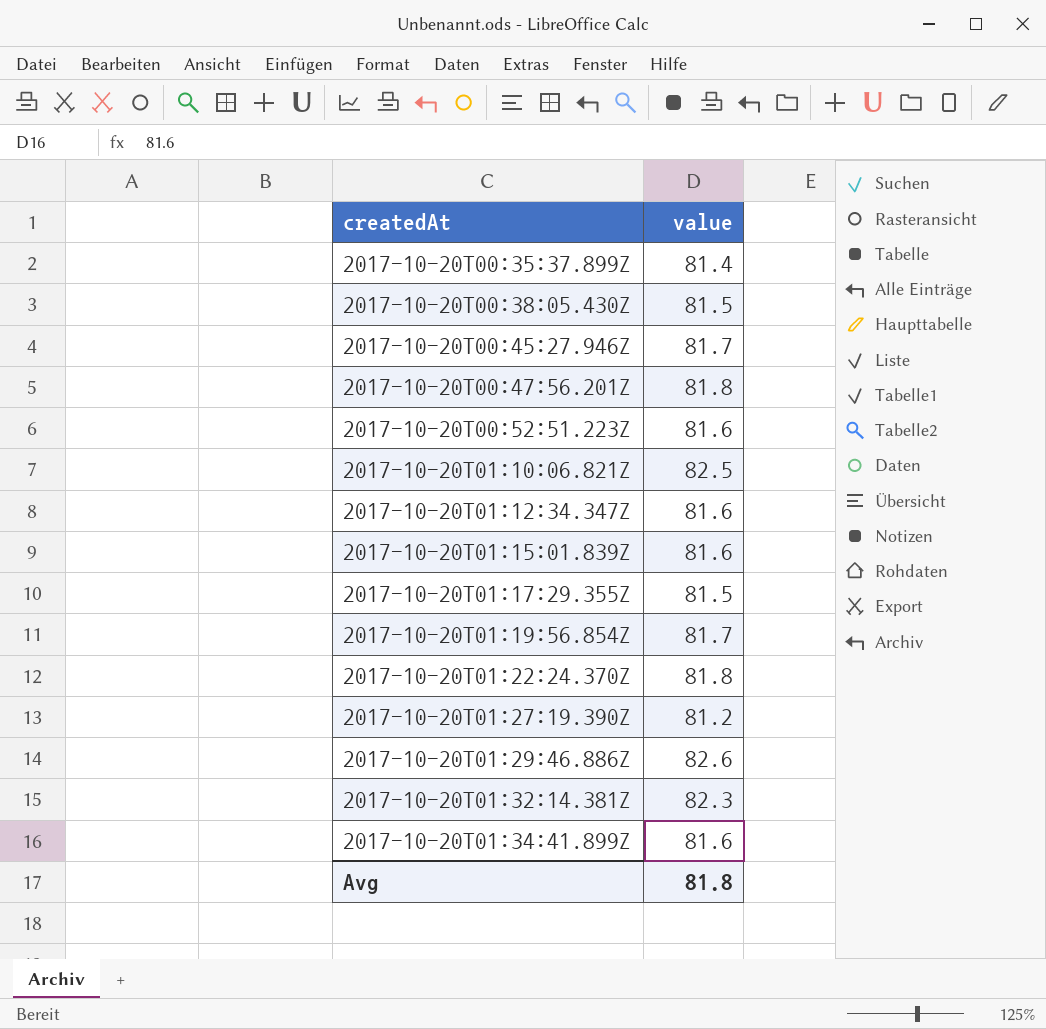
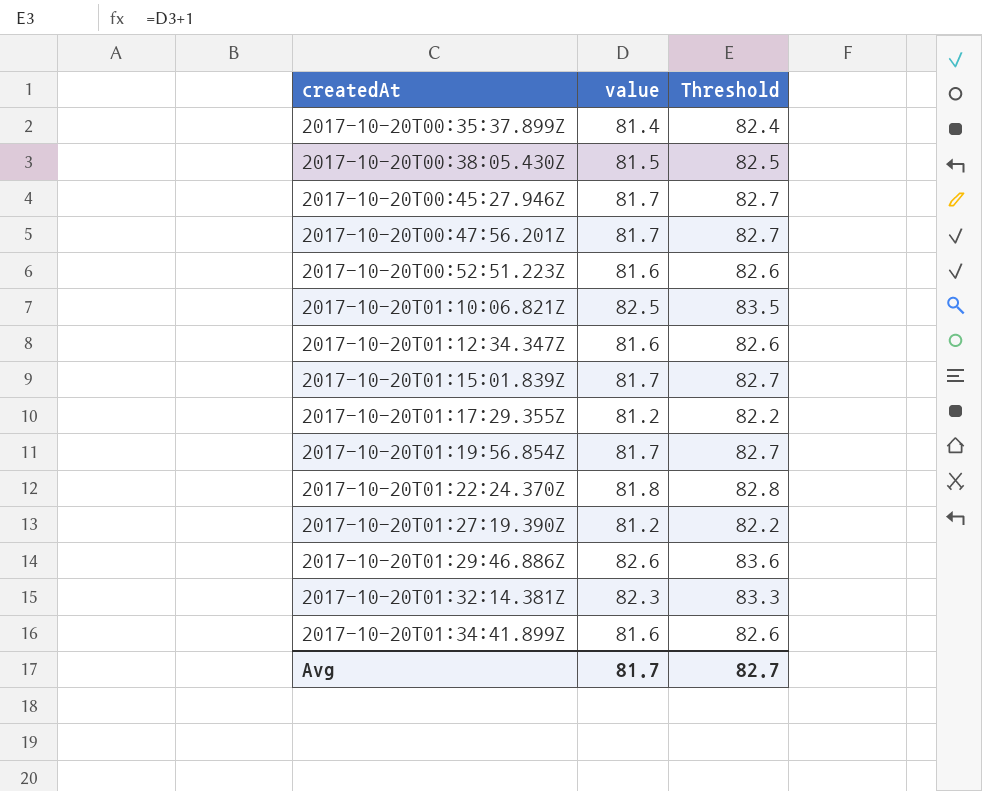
column Threshold | formula: none -> [value] + 1
2017-10-20T00:47:56.201Z | value: 81.8 -> 81.7
2017-10-20T01:15:01.839Z | value: 81.6 -> 81.7
2017-10-20T01:17:29.355Z | value: 81.5 -> 81.2
Avg | value: 81.8 -> 81.7

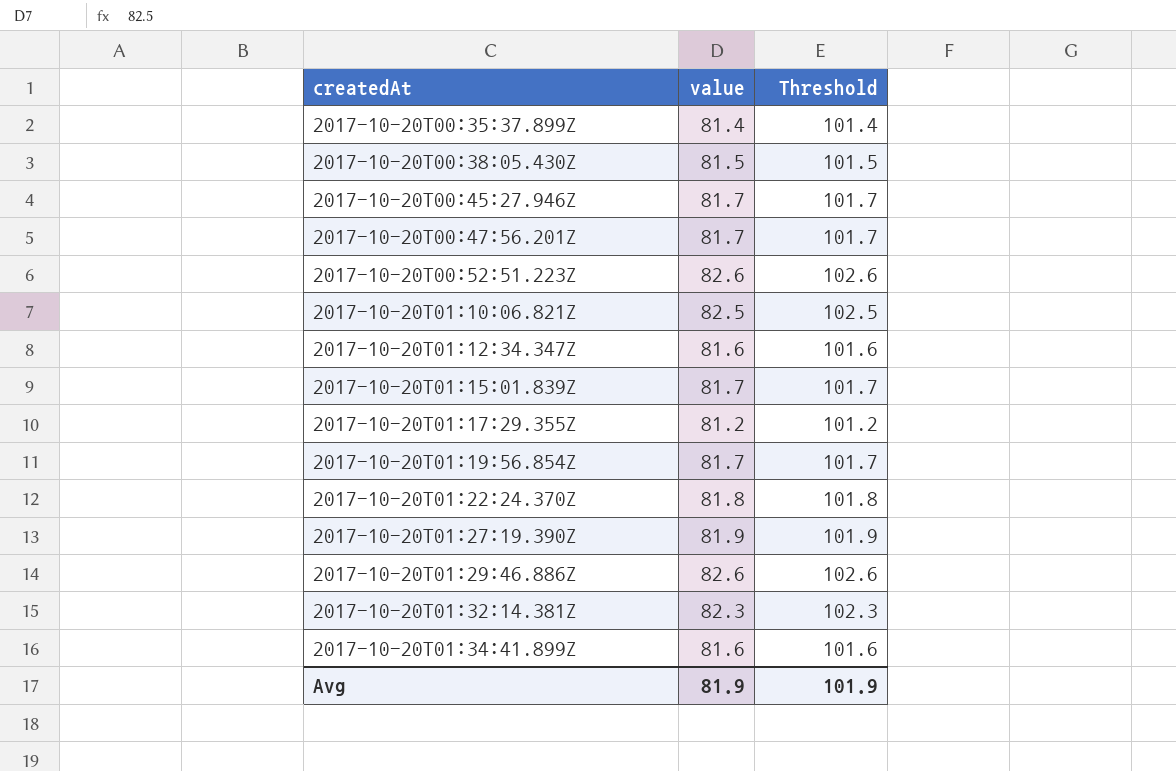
column Threshold | formula: [value] + 1 -> [value] + 20
2017-10-20T00:52:51.223Z | value: 81.6 -> 82.6
2017-10-20T01:27:19.390Z | value: 81.2 -> 81.9
Avg | value: 81.7 -> 81.9
Avg | Threshold: 82.7 -> 101.9

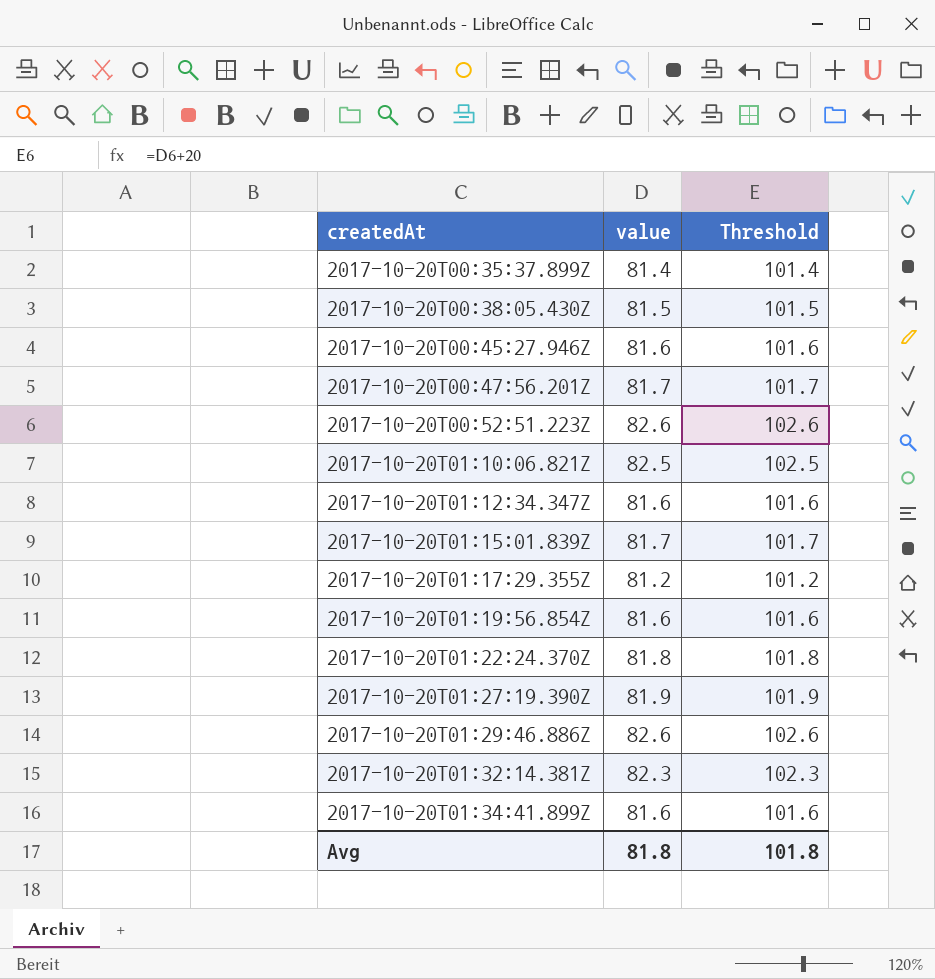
2017-10-20T00:45:27.946Z | value: 81.7 -> 81.6
2017-10-20T00:45:27.946Z | Threshold: 101.7 -> 101.6
2017-10-20T01:19:56.854Z | value: 81.7 -> 81.6
2017-10-20T01:19:56.854Z | Threshold: 101.7 -> 101.6
Avg | value: 81.9 -> 81.8
Avg | Threshold: 101.9 -> 101.8

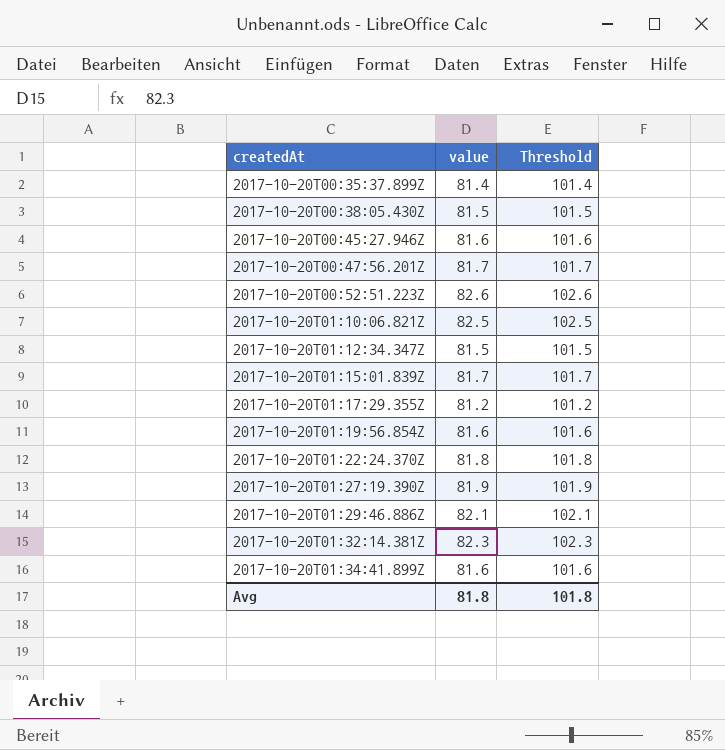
2017-10-20T01:12:34.347Z | value: 81.6 -> 81.5
2017-10-20T01:12:34.347Z | Threshold: 101.6 -> 101.5
2017-10-20T01:29:46.886Z | value: 82.6 -> 82.1
2017-10-20T01:29:46.886Z | Threshold: 102.6 -> 102.1

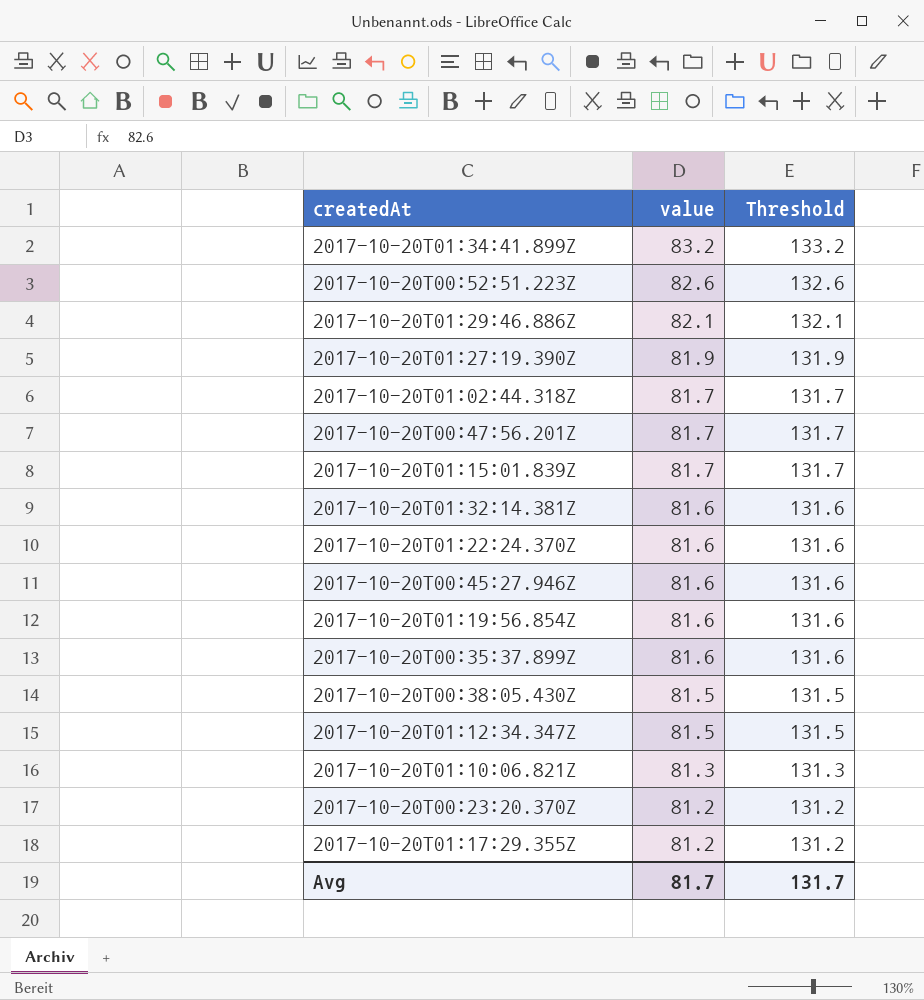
row order: createdAt ascending -> value descending
column Threshold | formula: [value] + 20 -> [value] + 50
2017-10-20T01:34:41.899Z | value: 81.6 -> 83.2
row 2017-10-20T01:02:44.318Z: none -> 81.7 | 131.7
2017-10-20T01:32:14.381Z | value: 82.3 -> 81.6
2017-10-20T01:22:24.370Z | value: 81.8 -> 81.6
2017-10-20T00:35:37.899Z | value: 81.4 -> 81.6
2017-10-20T01:10:06.821Z | value: 82.5 -> 81.3
row 2017-10-20T00:23:20.370Z: none -> 81.2 | 131.2
Avg | value: 81.8 -> 81.7
Avg | Threshold: 101.8 -> 131.7

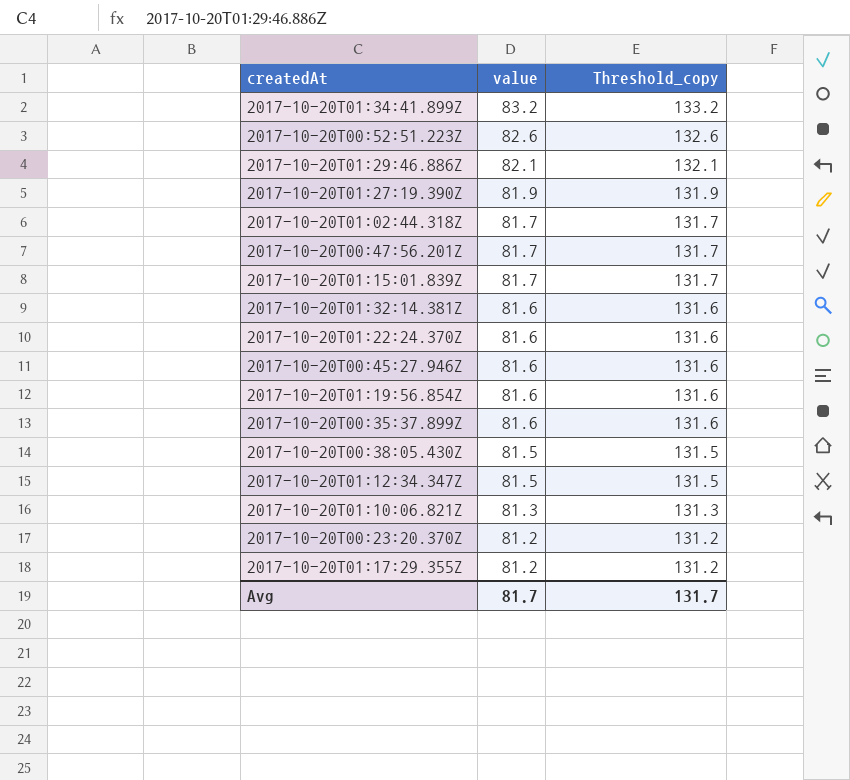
column name: Threshold -> Threshold_copy

